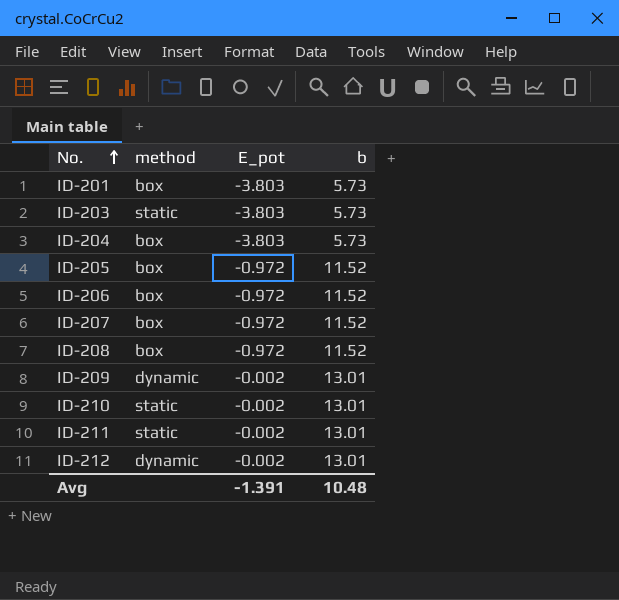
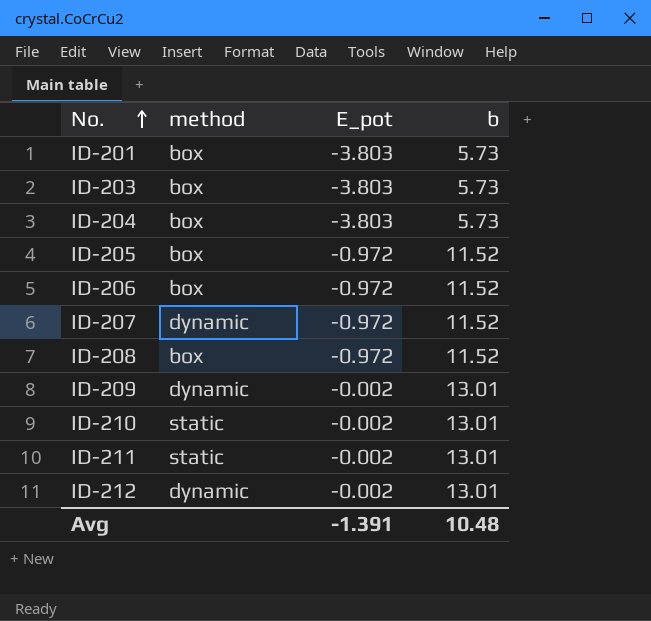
ID-203 | method: static -> box
ID-207 | method: box -> dynamic

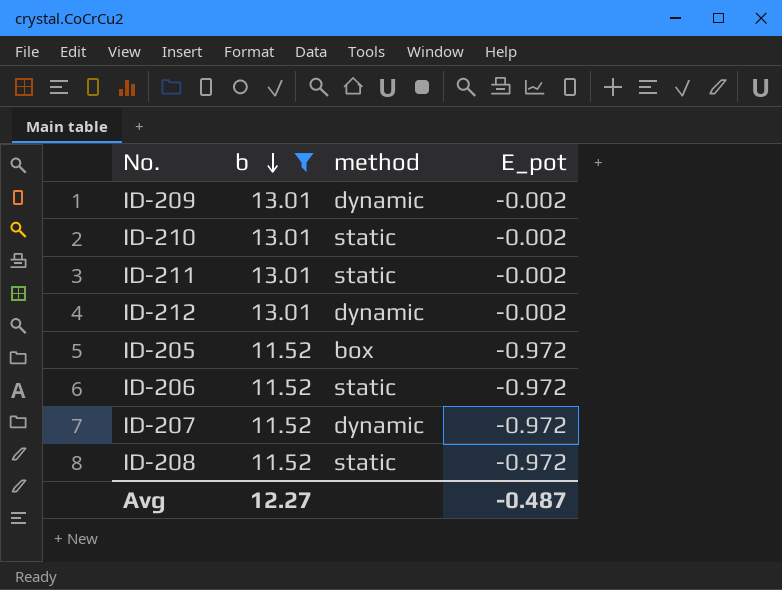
filter: none -> b != 5.73
row order: No. ascending -> b descending
column b | position: 4 -> 2
ID-206 | method: box -> static
ID-208 | method: box -> static
Avg | b: 10.48 -> 12.27
Avg | E_pot: -1.391 -> -0.487

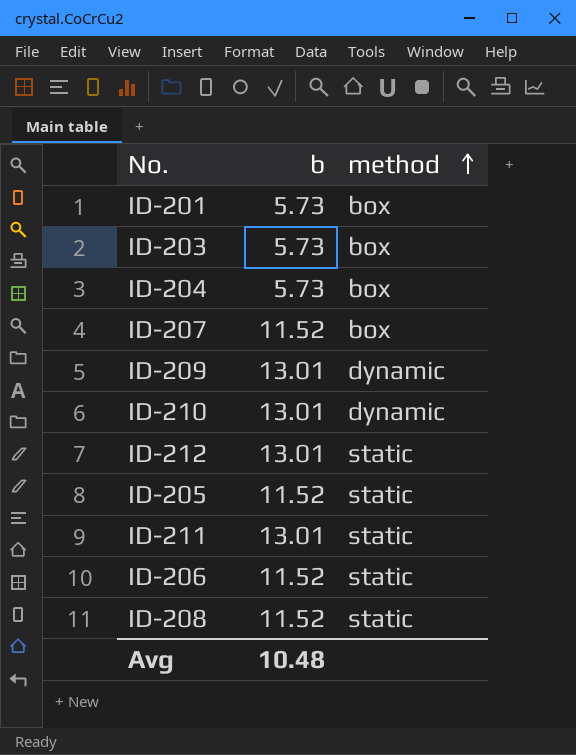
filter: b != 5.73 -> none
row order: b descending -> method ascending
column E_pot | position: 4 -> none
ID-207 | method: dynamic -> box
ID-210 | method: static -> dynamic
ID-212 | method: dynamic -> static
ID-205 | method: box -> static
Avg | b: 12.27 -> 10.48

